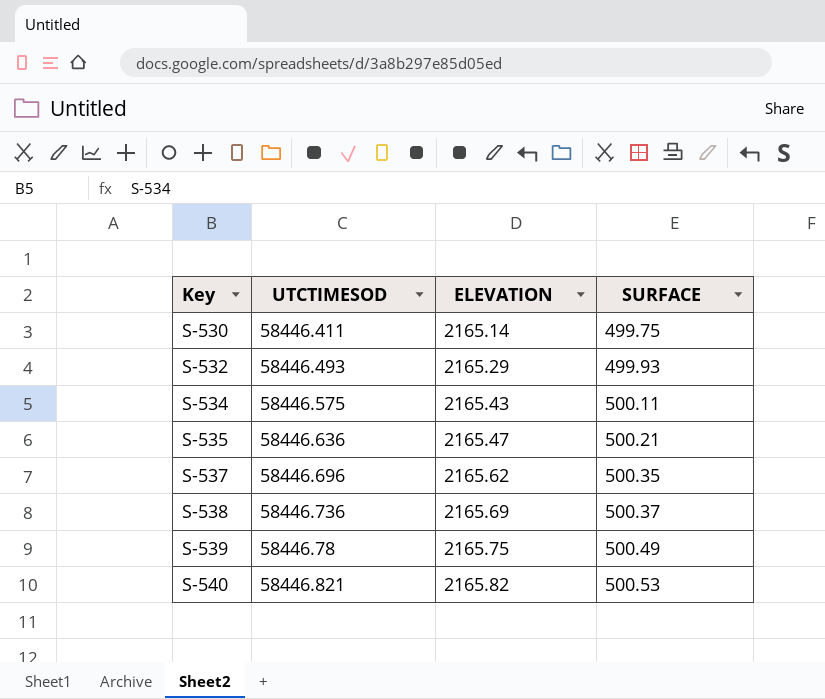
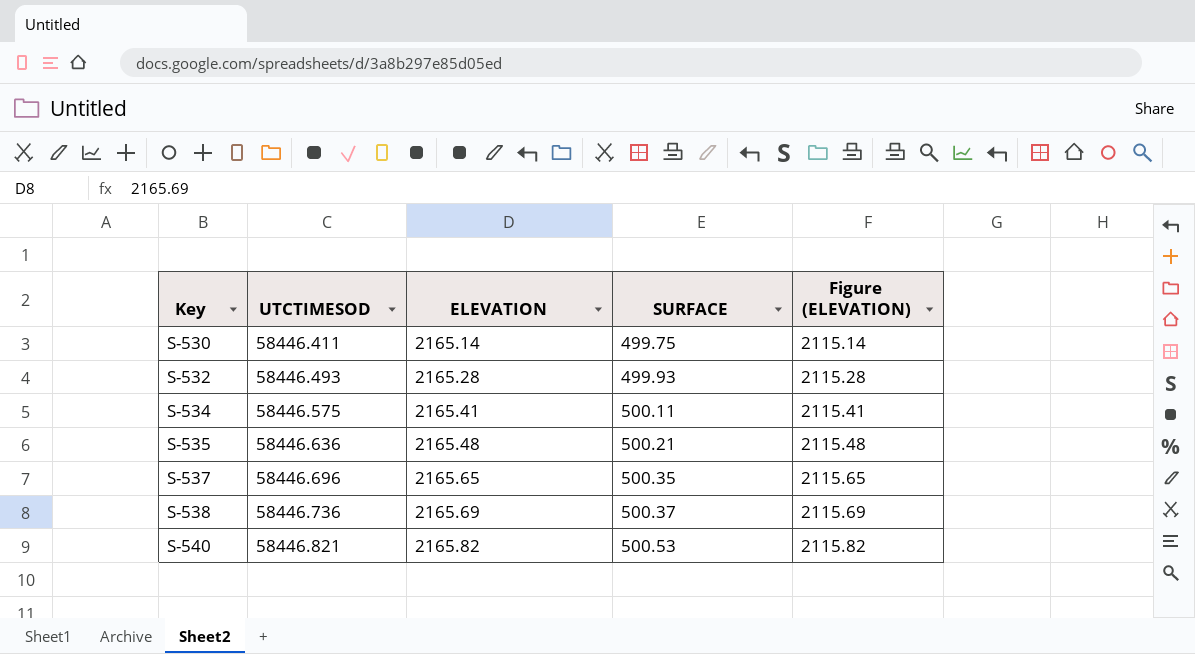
column Figure (ELEVATION) | formula: none -> [ELEVATION] - 50
row S-539: 58446.78 | 2165.75 | 500.49 -> none
S-532 | ELEVATION: 2165.29 -> 2165.28
S-534 | ELEVATION: 2165.43 -> 2165.41
S-535 | ELEVATION: 2165.47 -> 2165.48
S-537 | ELEVATION: 2165.62 -> 2165.65

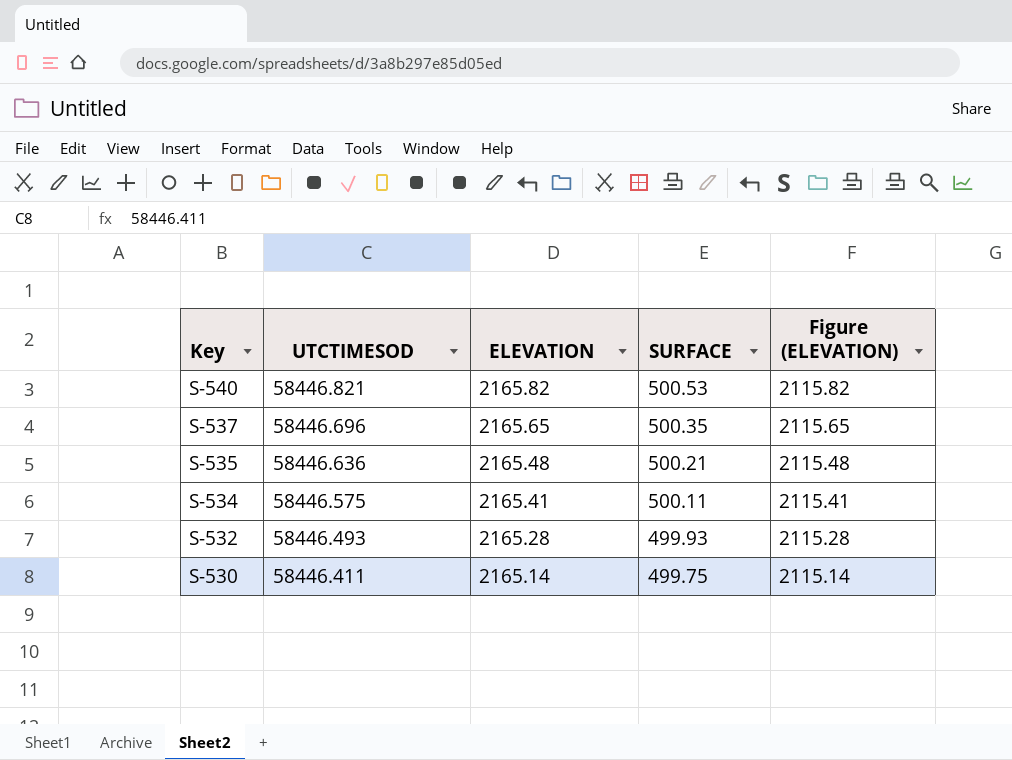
row order: Key ascending -> Key descending
row S-538: 58446.736 | 2165.69 | 500.37 | 2115.69 -> none

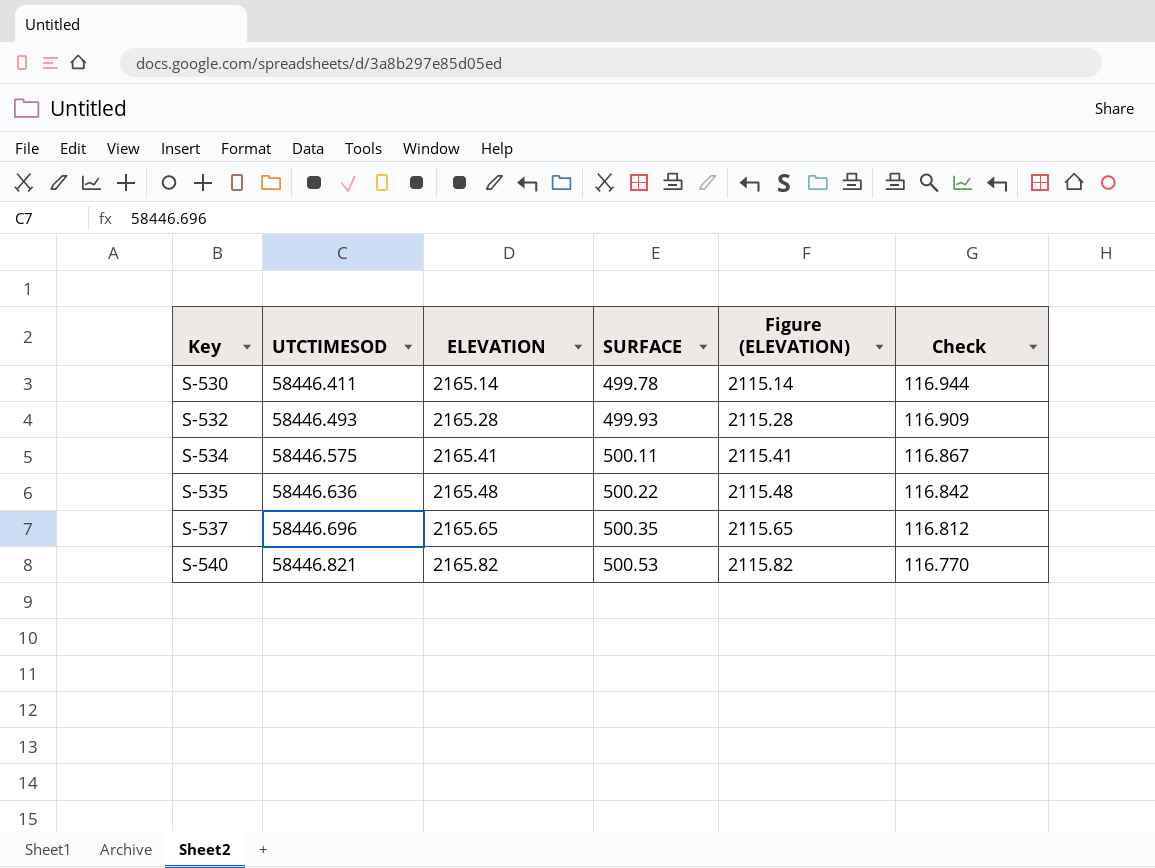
row order: Key descending -> Key ascending
column Check | formula: none -> [UTCTIMESOD] / [SURFACE]
S-530 | SURFACE: 499.75 -> 499.78
S-535 | SURFACE: 500.21 -> 500.22

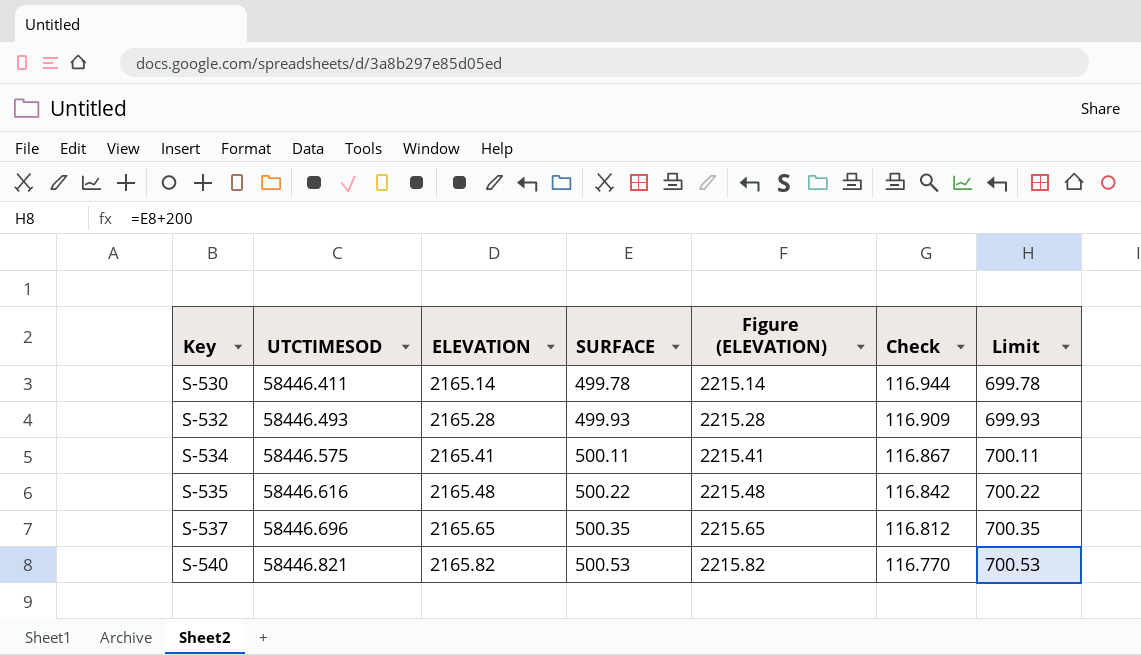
column Figure (ELEVATION) | formula: [ELEVATION] - 50 -> [ELEVATION] + 50
column Limit | formula: none -> [SURFACE] + 200
S-535 | UTCTIMESOD: 58446.636 -> 58446.616

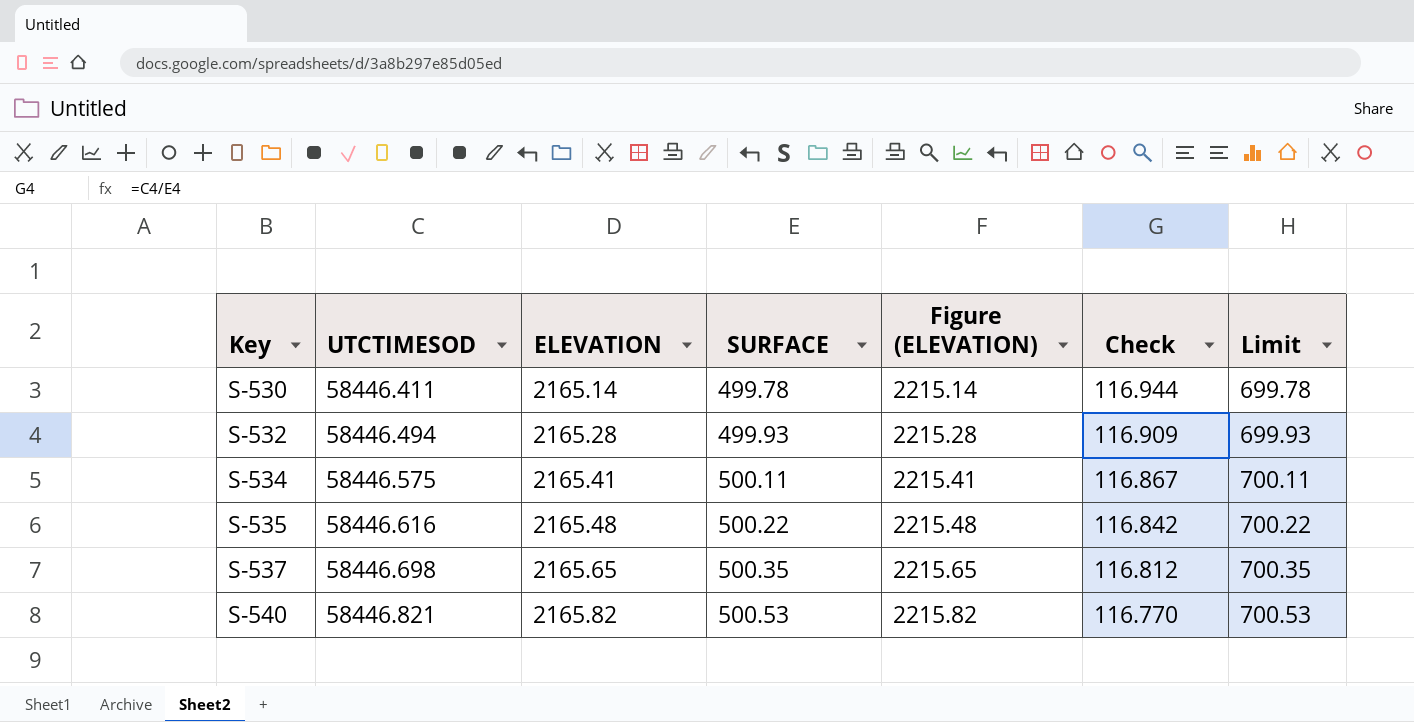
S-532 | UTCTIMESOD: 58446.493 -> 58446.494
S-537 | UTCTIMESOD: 58446.696 -> 58446.698

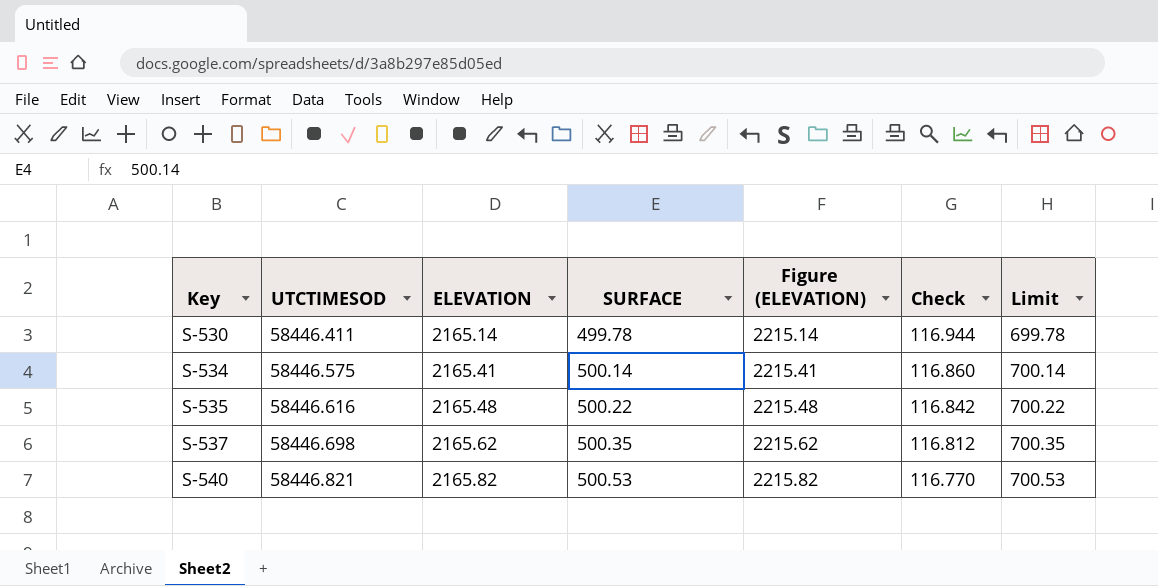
row S-532: 58446.494 | 2165.28 | 499.93 | 2215.28 | 116.909 | 699.93 -> none
S-534 | SURFACE: 500.11 -> 500.14
S-534 | Check: 116.867 -> 116.860
S-534 | Limit: 700.11 -> 700.14
S-537 | ELEVATION: 2165.65 -> 2165.62
S-537 | Figure (ELEVATION): 2215.65 -> 2215.62

